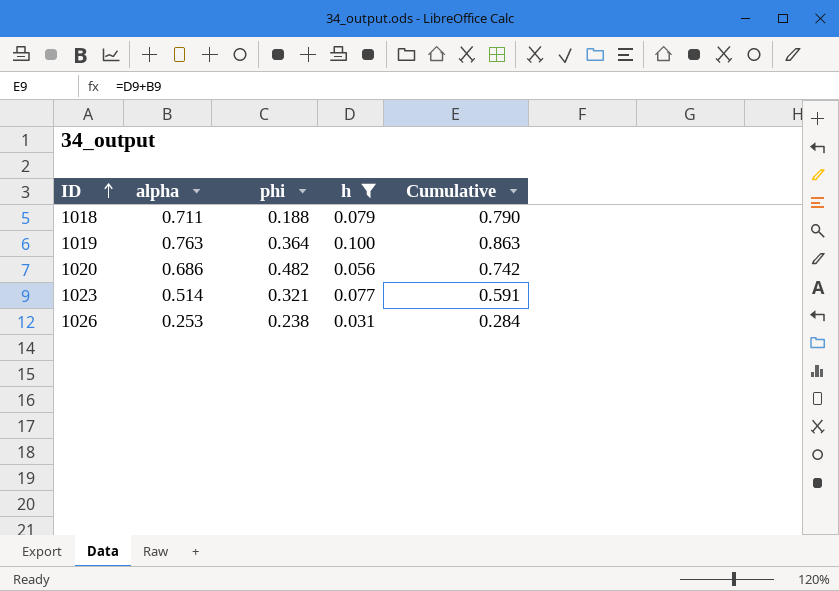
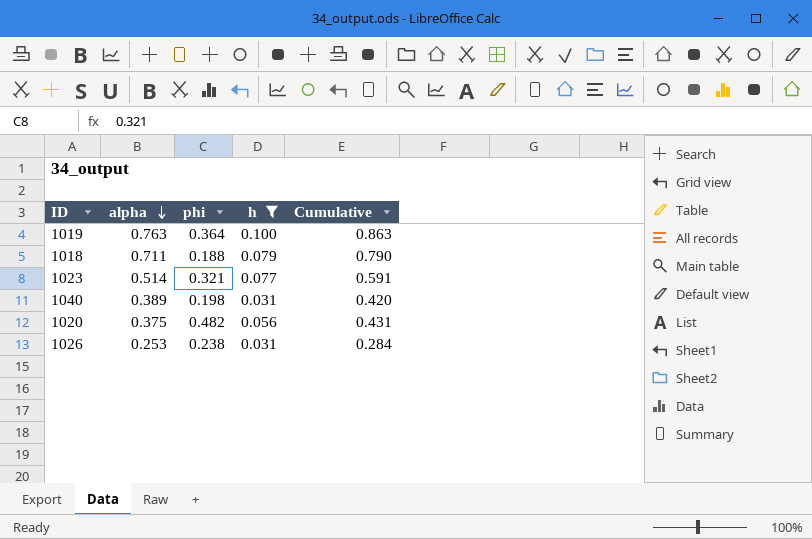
row order: ID ascending -> alpha descending
row 1040: none -> 0.389 | 0.198 | 0.031 | 0.420
1020 | alpha: 0.686 -> 0.375
1020 | Cumulative: 0.742 -> 0.431

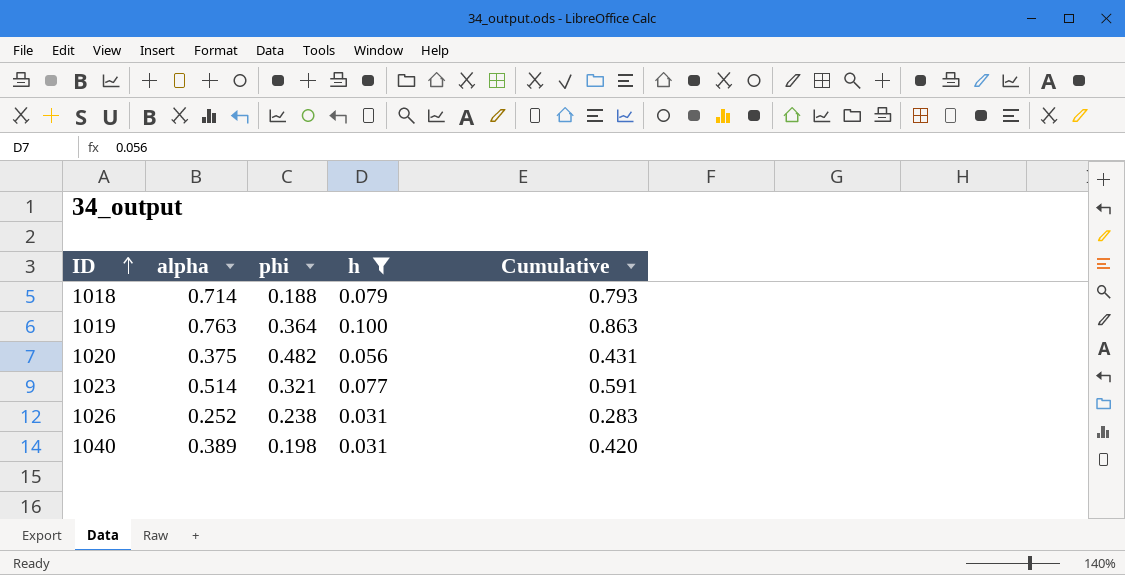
row order: alpha descending -> ID ascending
1018 | alpha: 0.711 -> 0.714
1018 | Cumulative: 0.790 -> 0.793
1026 | alpha: 0.253 -> 0.252
1026 | Cumulative: 0.284 -> 0.283

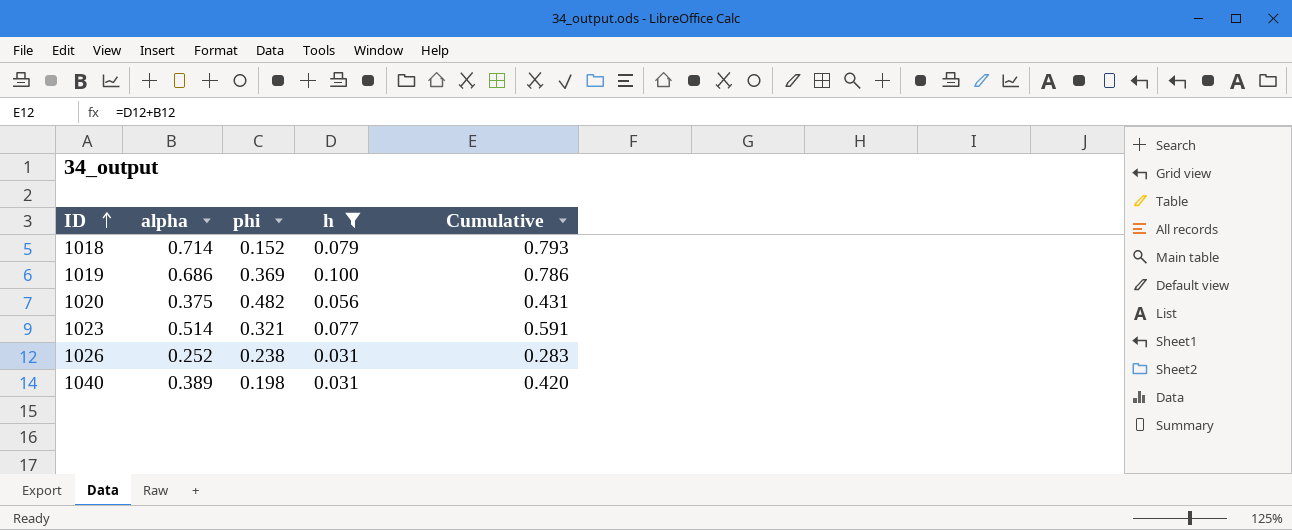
1018 | phi: 0.188 -> 0.152
1019 | alpha: 0.763 -> 0.686
1019 | phi: 0.364 -> 0.369
1019 | Cumulative: 0.863 -> 0.786

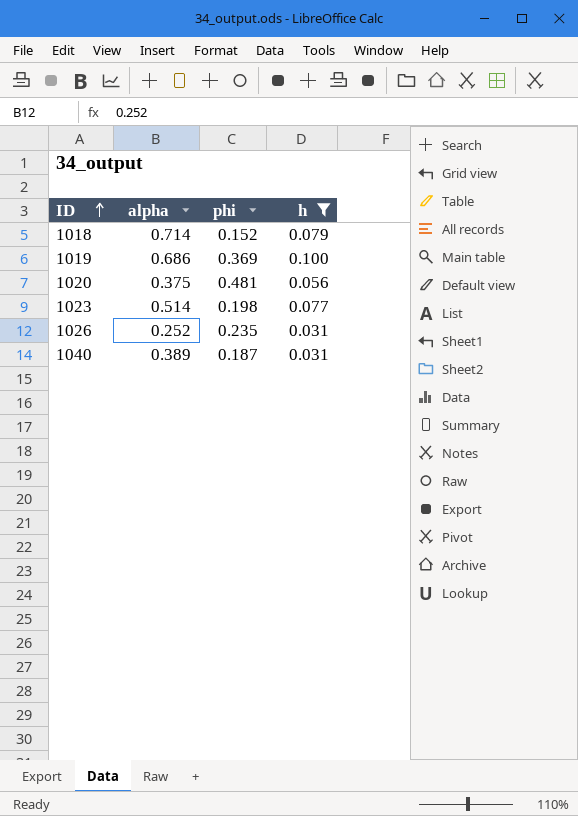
column Cumulative | formula: [alpha] + [h] -> none
1020 | phi: 0.482 -> 0.481
1023 | phi: 0.321 -> 0.198
1026 | phi: 0.238 -> 0.235
1040 | phi: 0.198 -> 0.187

